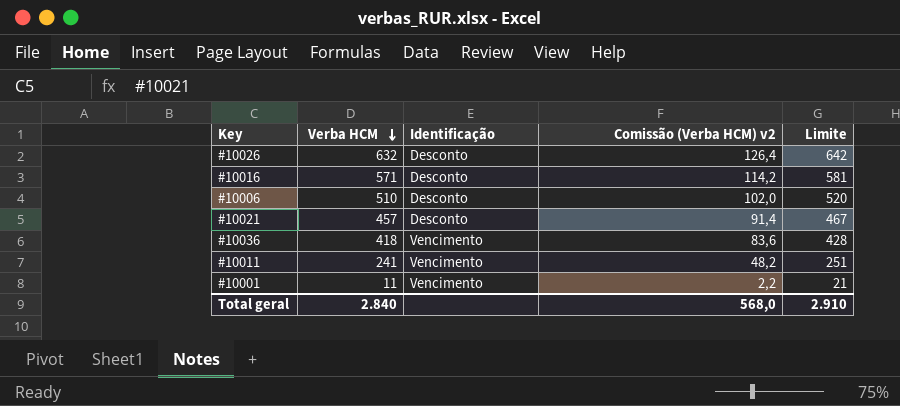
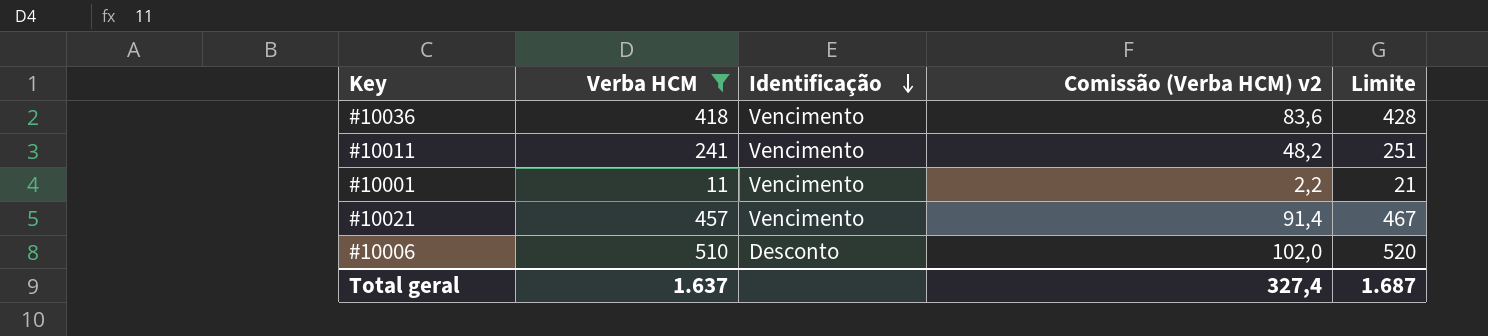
filter: none -> Verba HCM <= 510
row order: Verba HCM descending -> Identificação descending
#10021 | Identificação: Desconto -> Vencimento
Total geral | Verba HCM: 2.840 -> 1.637
Total geral | Comissão (Verba HCM) v2: 568,0 -> 327,4
Total geral | Limite: 2.910 -> 1.687

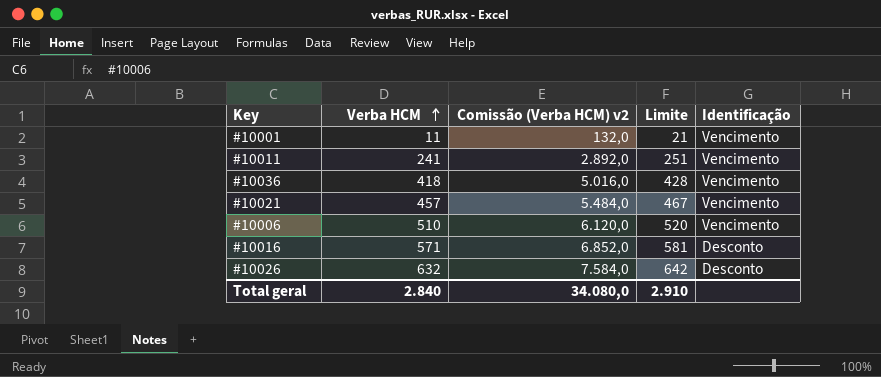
filter: Verba HCM <= 510 -> none
row order: Identificação descending -> Verba HCM ascending
column Comissão (Verba HCM) v2 | formula: [Verba HCM] * 0,2 -> [Verba HCM] * 12
column Identificação | position: 3 -> 5
#10006 | Identificação: Desconto -> Vencimento
Total geral | Verba HCM: 1.637 -> 2.840
Total geral | Comissão (Verba HCM) v2: 327,4 -> 34.080,0
Total geral | Limite: 1.687 -> 2.910

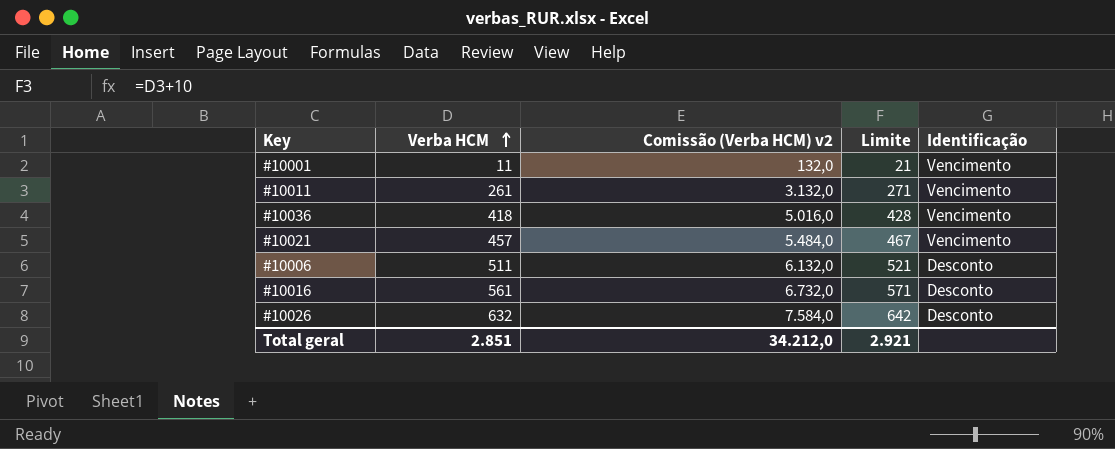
#10011 | Verba HCM: 241 -> 261
#10011 | Comissão (Verba HCM) v2: 2.892,0 -> 3.132,0
#10011 | Limite: 251 -> 271
#10006 | Verba HCM: 510 -> 511
#10006 | Comissão (Verba HCM) v2: 6.120,0 -> 6.132,0
#10006 | Limite: 520 -> 521
#10006 | Identificação: Vencimento -> Desconto
#10016 | Verba HCM: 571 -> 561
#10016 | Comissão (Verba HCM) v2: 6.852,0 -> 6.732,0
#10016 | Limite: 581 -> 571
Total geral | Verba HCM: 2.840 -> 2.851
Total geral | Comissão (Verba HCM) v2: 34.080,0 -> 34.212,0
Total geral | Limite: 2.910 -> 2.921

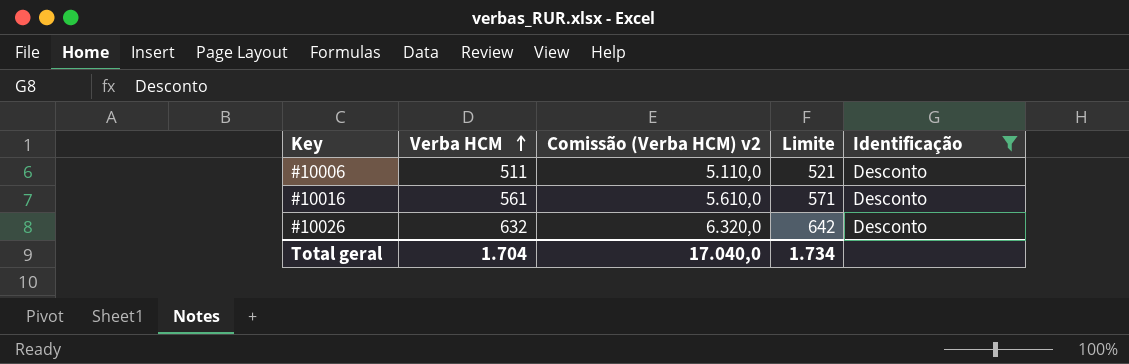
filter: none -> Identificação = Desconto
column Comissão (Verba HCM) v2 | formula: [Verba HCM] * 12 -> [Verba HCM] * 10
Total geral | Verba HCM: 2.851 -> 1.704
Total geral | Comissão (Verba HCM) v2: 34.212,0 -> 17.040,0
Total geral | Limite: 2.921 -> 1.734

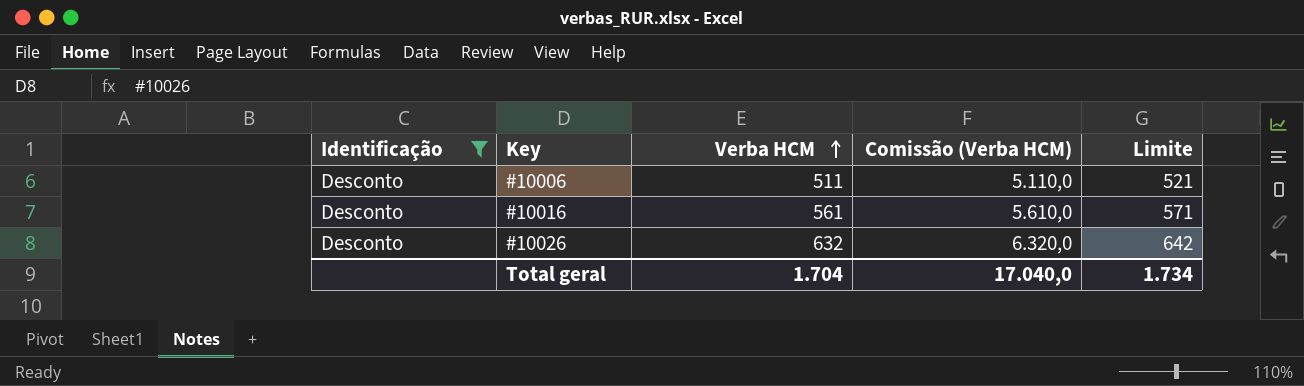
column Identificação | position: 5 -> 1
column name: Comissão (Verba HCM) v2 -> Comissão (Verba HCM)

